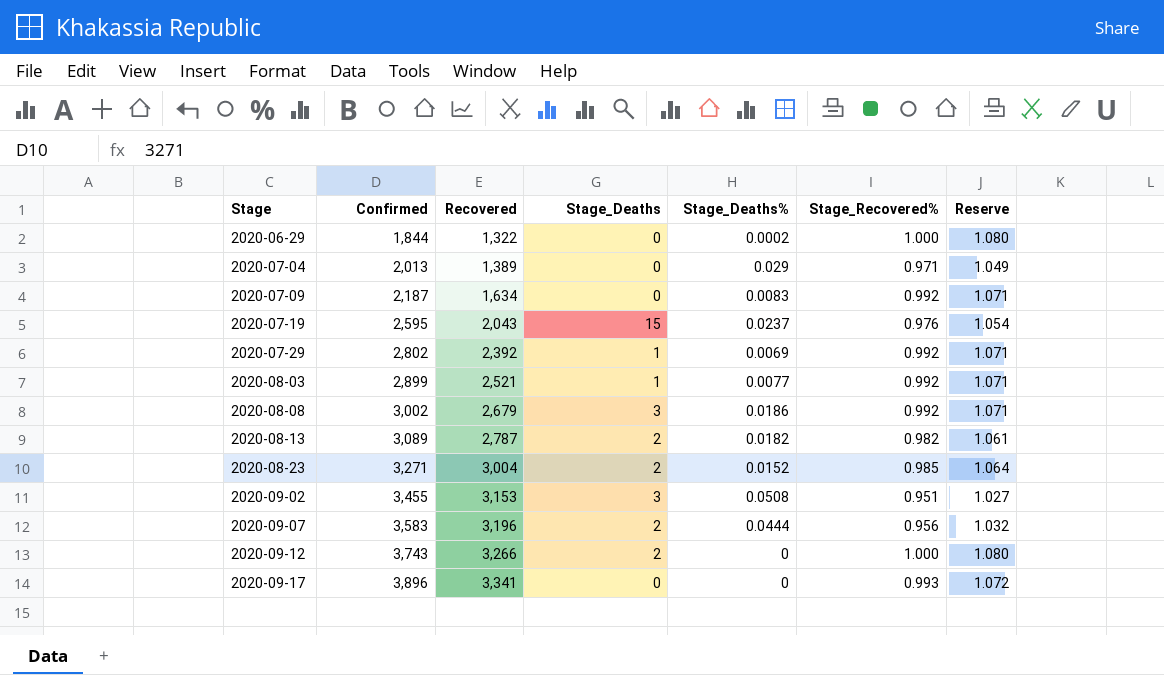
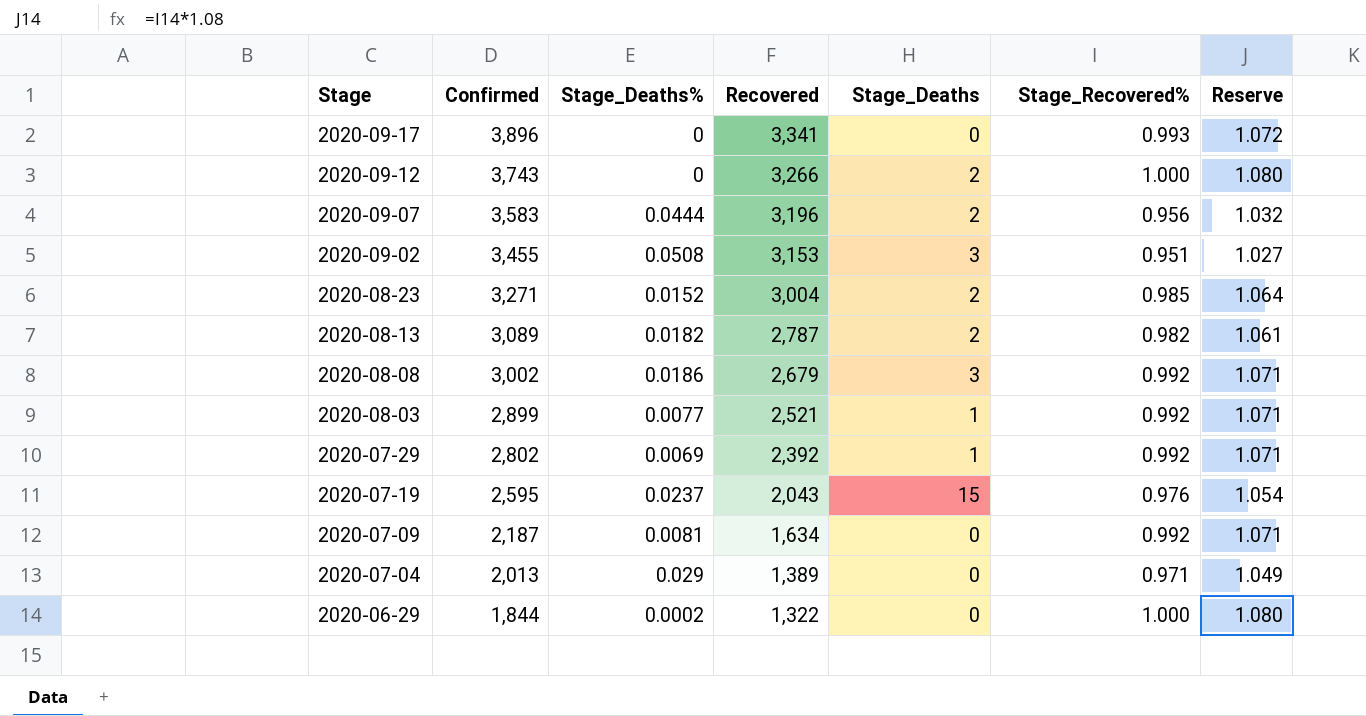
row order: Stage ascending -> Stage descending
column Stage_Deaths% | position: 5 -> 3
2020-07-09 | Stage_Deaths%: 0.0083 -> 0.0081

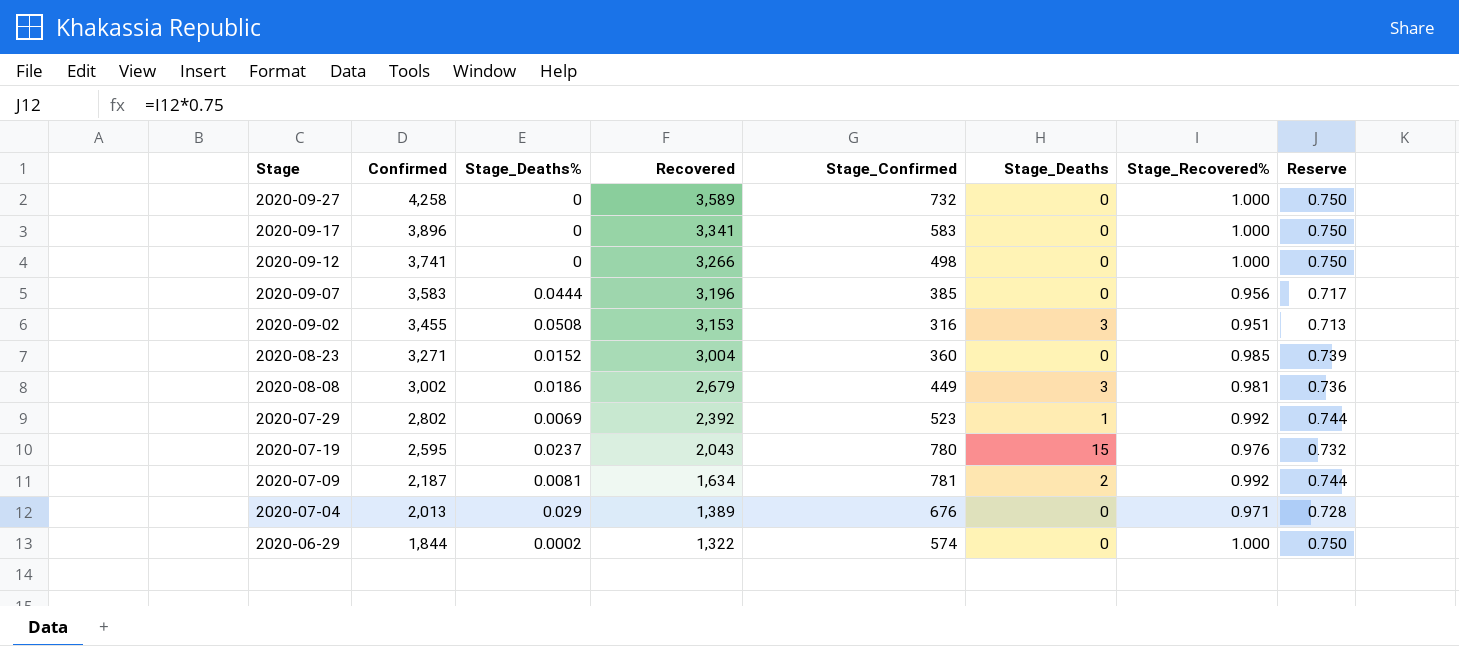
column Stage_Confirmed | position: none -> 5
column Reserve | formula: [Stage_Recovered%] * 1.08 -> [Stage_Recovered%] * 0.75
row 2020-08-13: 3,089 | 0.0182 | 2,787 | 2 | 0.982 | 1.061 -> none
row 2020-08-03: 2,899 | 0.0077 | 2,521 | 1 | 0.992 | 1.071 -> none
row 2020-09-27: none -> 4,258 | 0 | 3,589 | 732 | 0 | 1.000 | 0.750
2020-09-17 | Stage_Recovered%: 0.993 -> 1.000
2020-09-12 | Confirmed: 3,743 -> 3,741
2020-09-12 | Stage_Deaths: 2 -> 0
2020-09-07 | Stage_Deaths: 2 -> 0
2020-08-23 | Stage_Deaths: 2 -> 0
2020-08-08 | Stage_Recovered%: 0.992 -> 0.981
2020-07-09 | Stage_Deaths: 0 -> 2

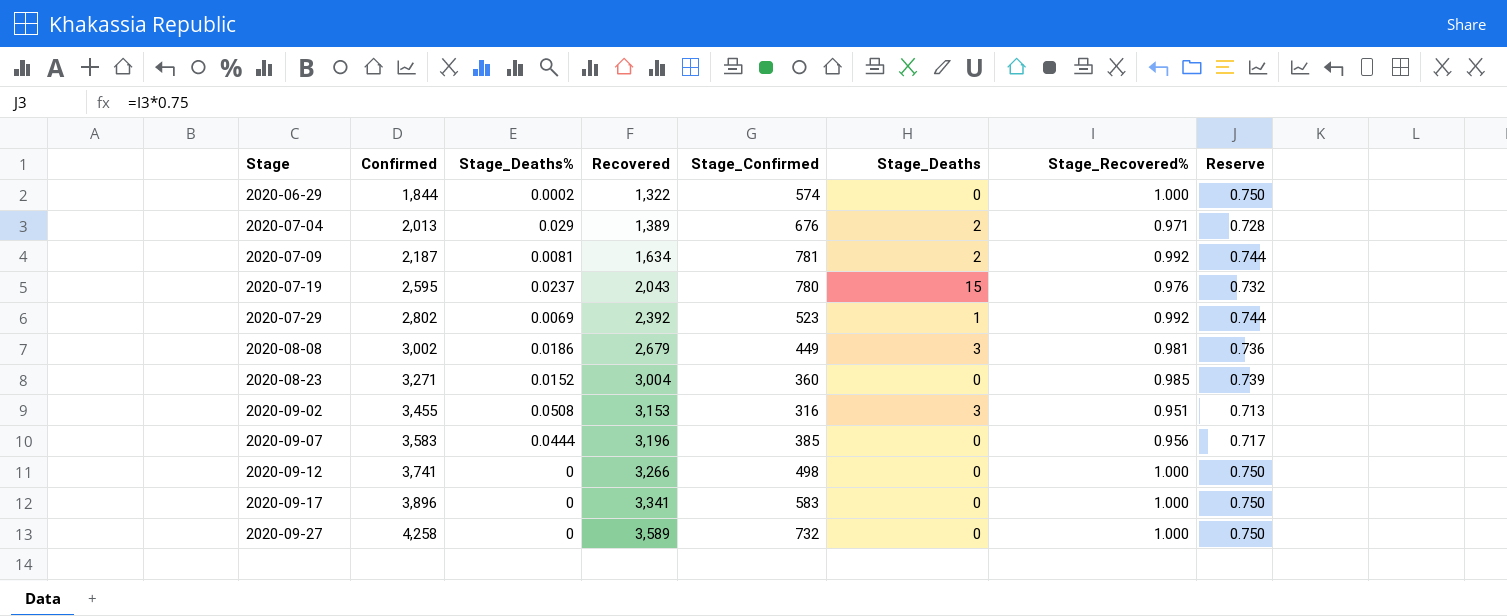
row order: Stage descending -> Stage ascending
2020-07-04 | Stage_Deaths: 0 -> 2

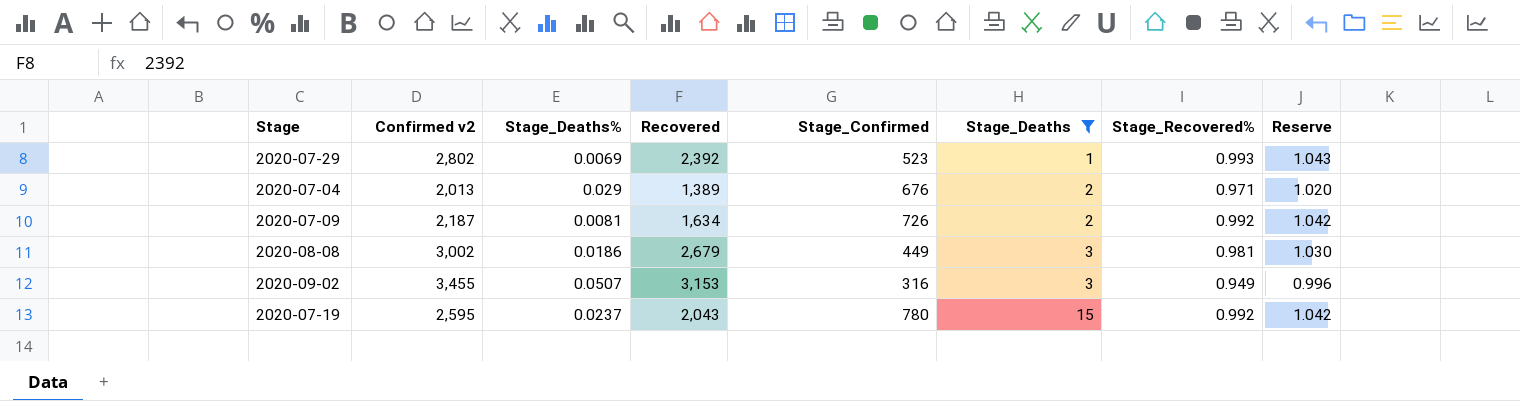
filter: none -> Stage_Deaths != 0
row order: Stage ascending -> Stage_Deaths ascending
column name: Confirmed -> Confirmed v2
column Reserve | formula: [Stage_Recovered%] * 0.75 -> [Stage_Recovered%] * 1.05
2020-07-29 | Stage_Recovered%: 0.992 -> 0.993
2020-07-09 | Stage_Confirmed: 781 -> 726
2020-09-02 | Stage_Deaths%: 0.0508 -> 0.0507
2020-09-02 | Stage_Recovered%: 0.951 -> 0.949
2020-07-19 | Stage_Recovered%: 0.976 -> 0.992

